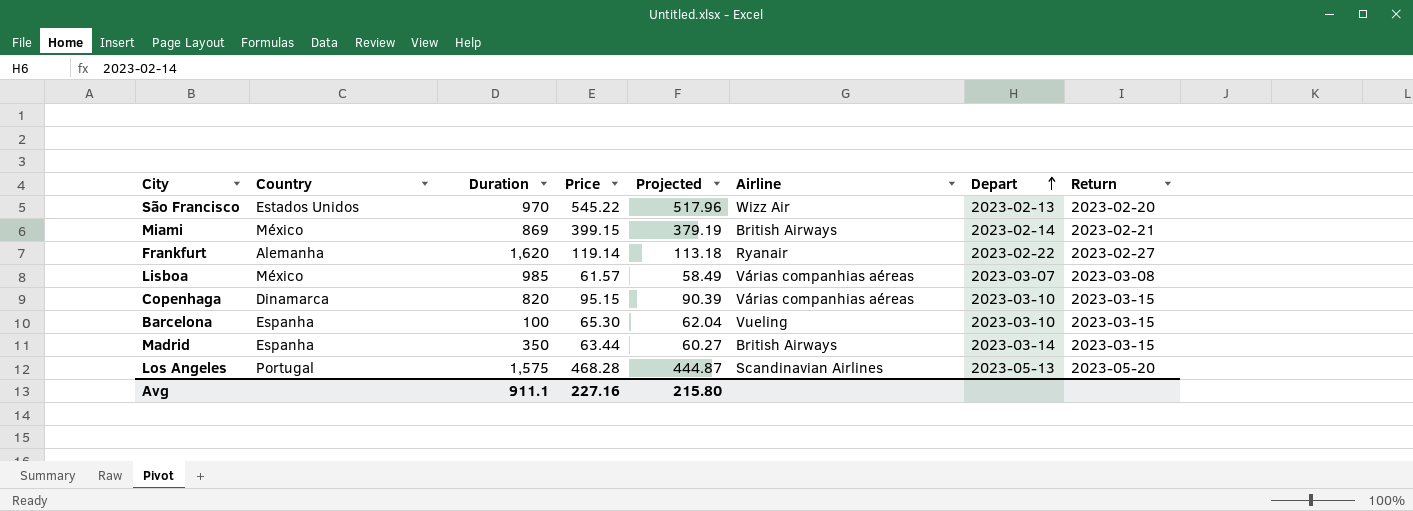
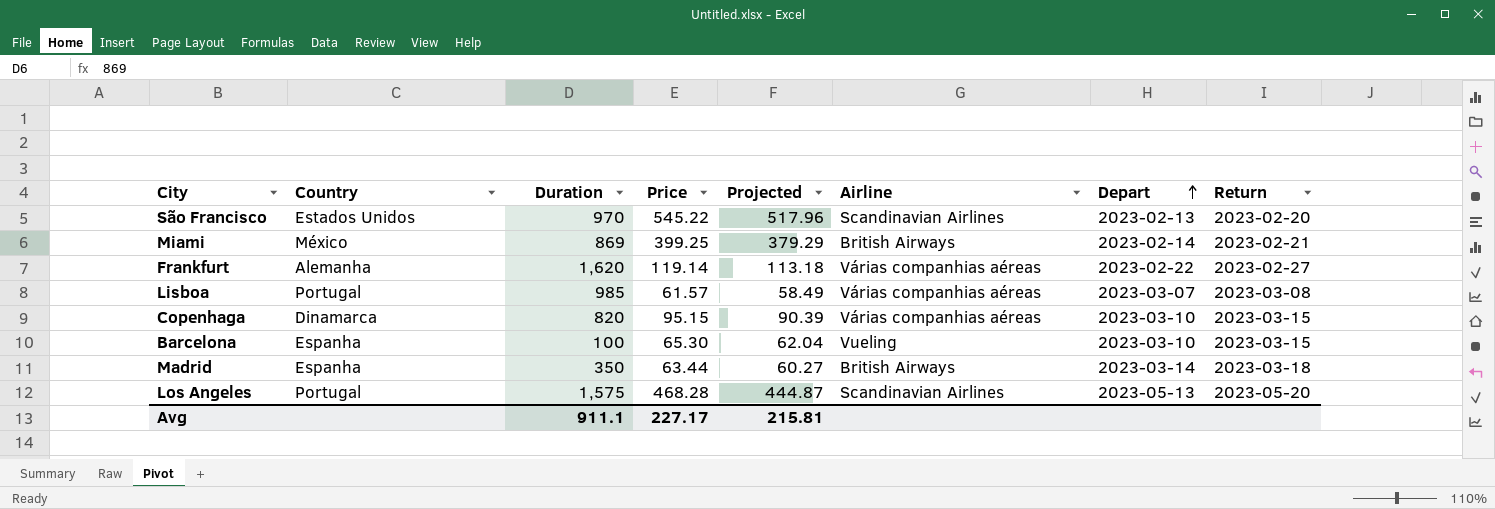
São Francisco | Airline: Wizz Air -> Scandinavian Airlines
Miami | Price: 399.15 -> 399.25
Miami | Projected: 379.19 -> 379.29
Frankfurt | Airline: Ryanair -> Várias companhias aéreas
Lisboa | Country: México -> Portugal
Madrid | Return: 2023-03-15 -> 2023-03-18
Avg | Price: 227.16 -> 227.17
Avg | Projected: 215.80 -> 215.81

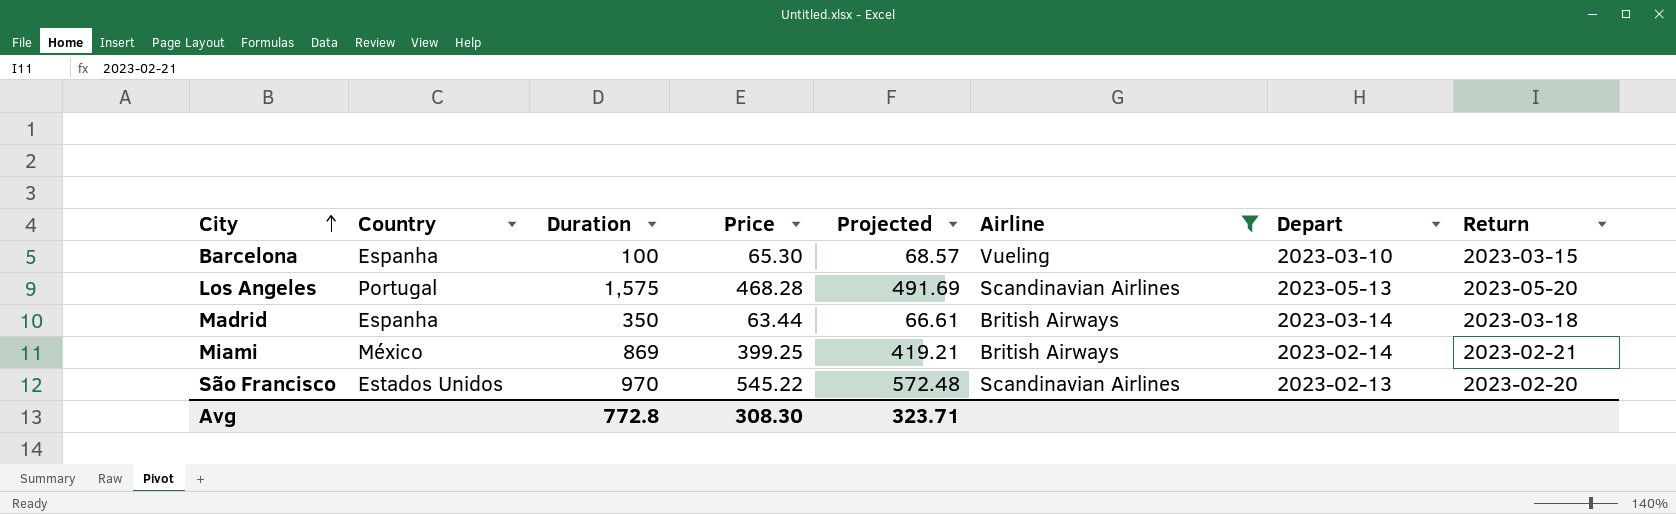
filter: none -> Airline != Várias companhias aéreas
row order: Depart ascending -> City ascending
column Projected | formula: [Price] * 0.95 -> [Price] * 1.05
Avg | Duration: 911.1 -> 772.8
Avg | Price: 227.17 -> 308.30
Avg | Projected: 215.81 -> 323.71

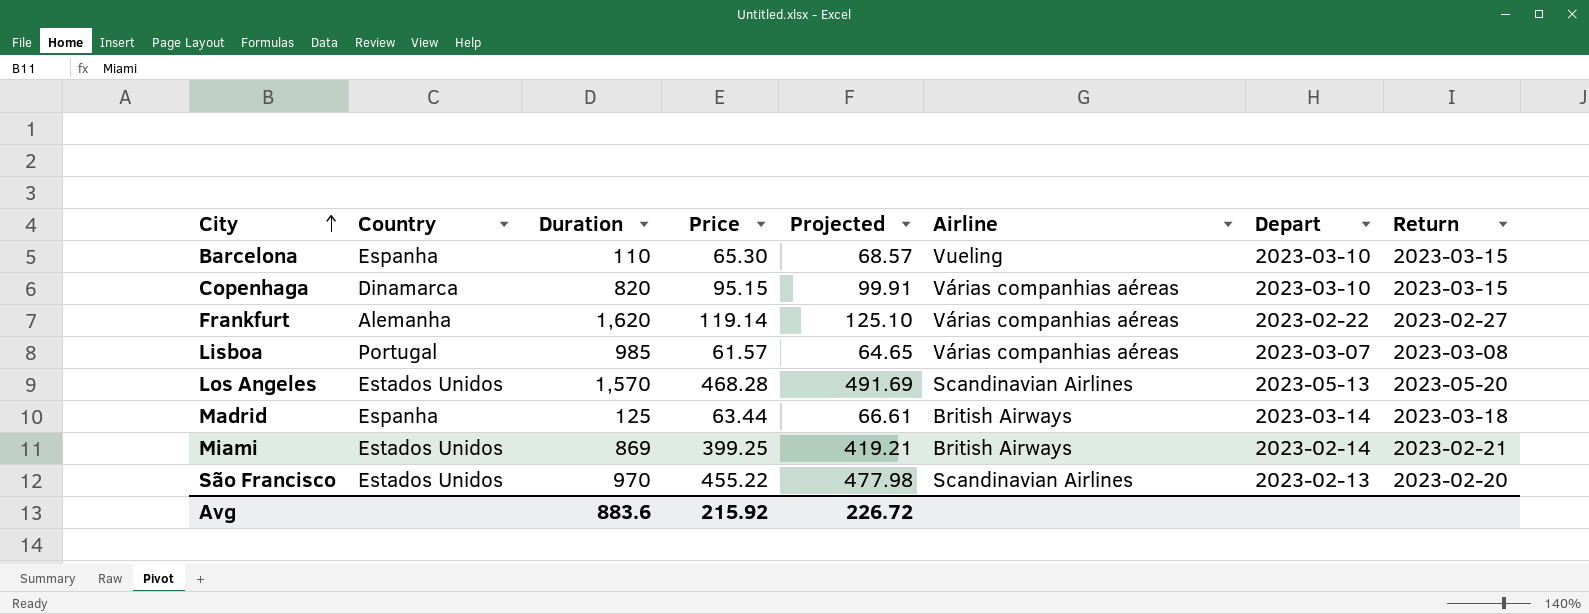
filter: Airline != Várias companhias aéreas -> none
Barcelona | Duration: 100 -> 110
Los Angeles | Country: Portugal -> Estados Unidos
Los Angeles | Duration: 1,575 -> 1,570
Madrid | Duration: 350 -> 125
Miami | Country: México -> Estados Unidos
São Francisco | Price: 545.22 -> 455.22
São Francisco | Projected: 572.48 -> 477.98
Avg | Duration: 772.8 -> 883.6
Avg | Price: 308.30 -> 215.92
Avg | Projected: 323.71 -> 226.72

